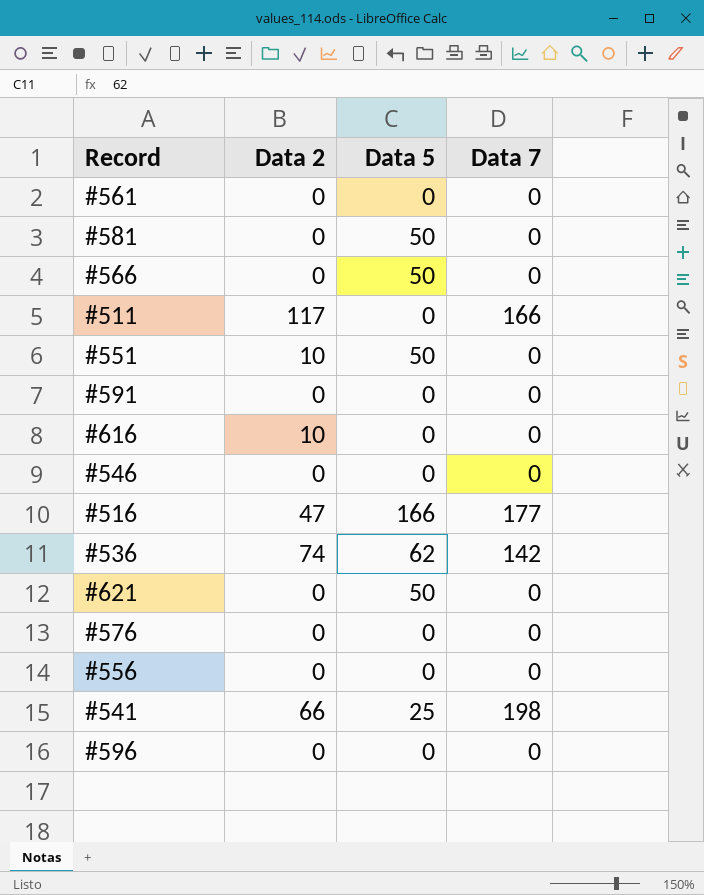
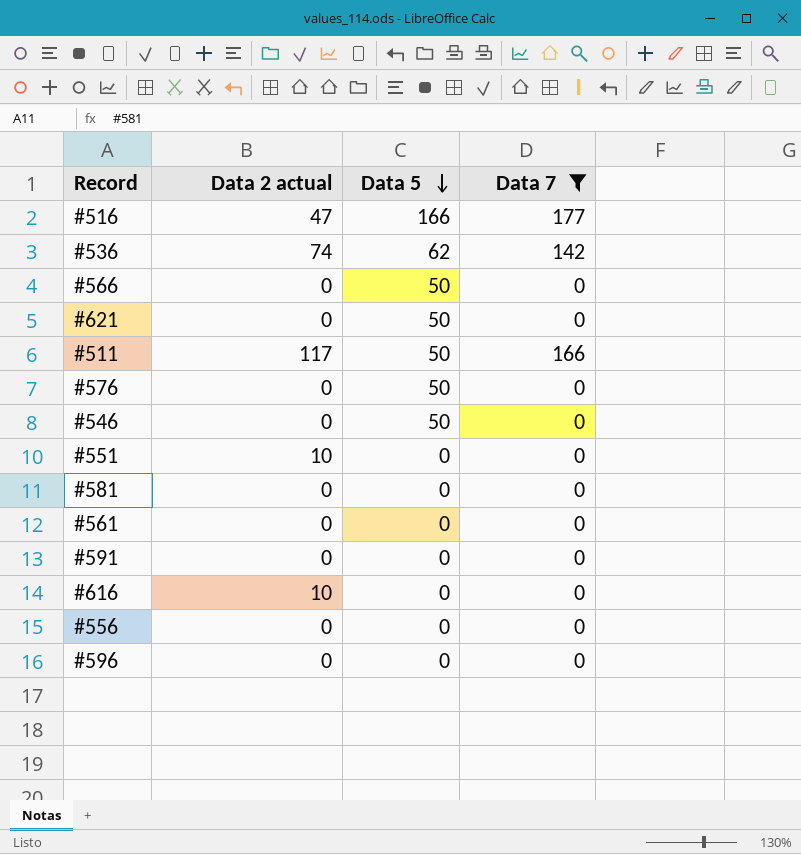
filter: none -> Data 7 != 198
row order: none -> Data 5 descending
column name: Data 2 -> Data 2 actual
#511 | Data 5: 0 -> 50
#576 | Data 5: 0 -> 50
#546 | Data 5: 0 -> 50
#551 | Data 5: 50 -> 0
#581 | Data 5: 50 -> 0

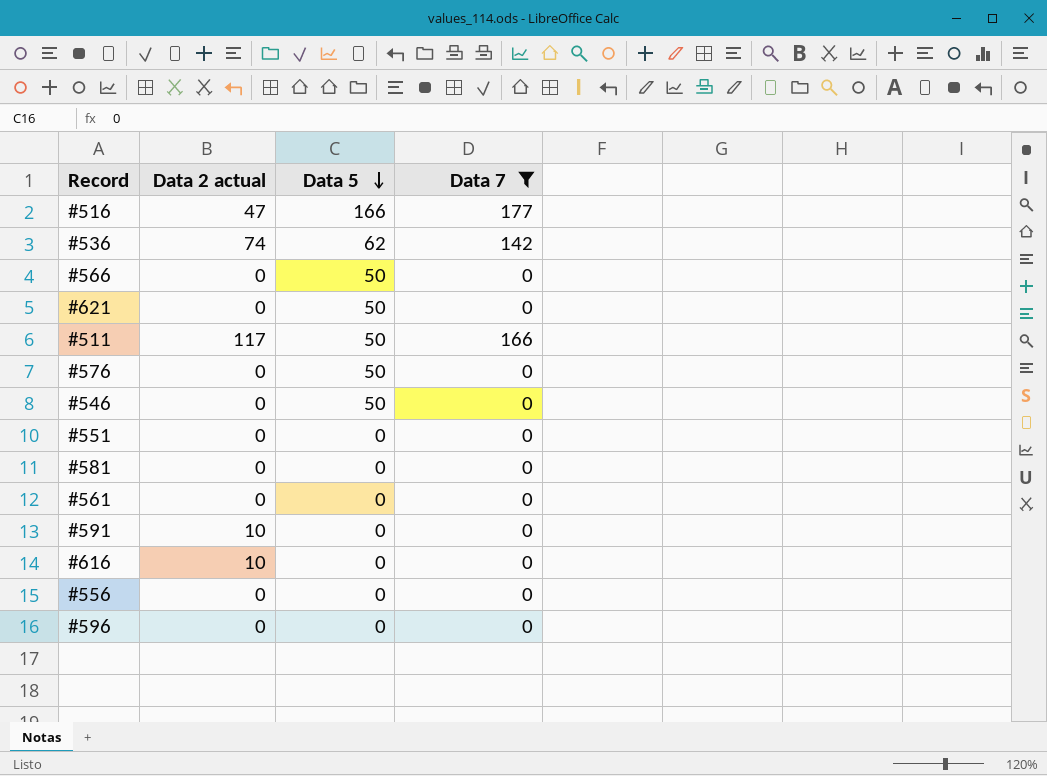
#551 | Data 2 actual: 10 -> 0
#591 | Data 2 actual: 0 -> 10

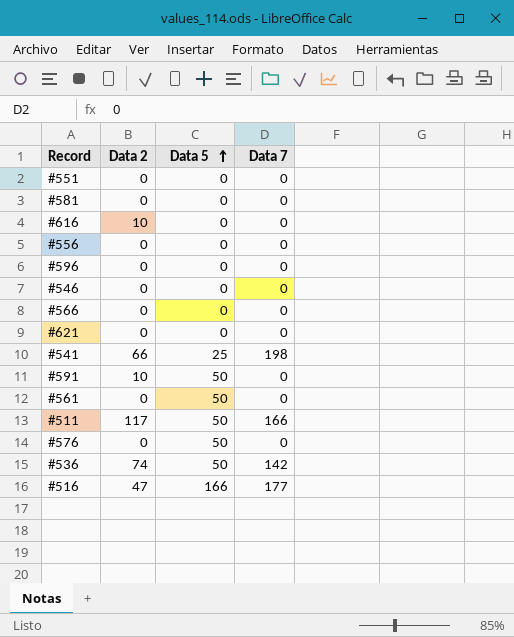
filter: Data 7 != 198 -> none
row order: Data 5 descending -> Data 5 ascending
column name: Data 2 actual -> Data 2
#546 | Data 5: 50 -> 0
#566 | Data 5: 50 -> 0
#621 | Data 5: 50 -> 0
#591 | Data 5: 0 -> 50
#561 | Data 5: 0 -> 50
#536 | Data 5: 62 -> 50

